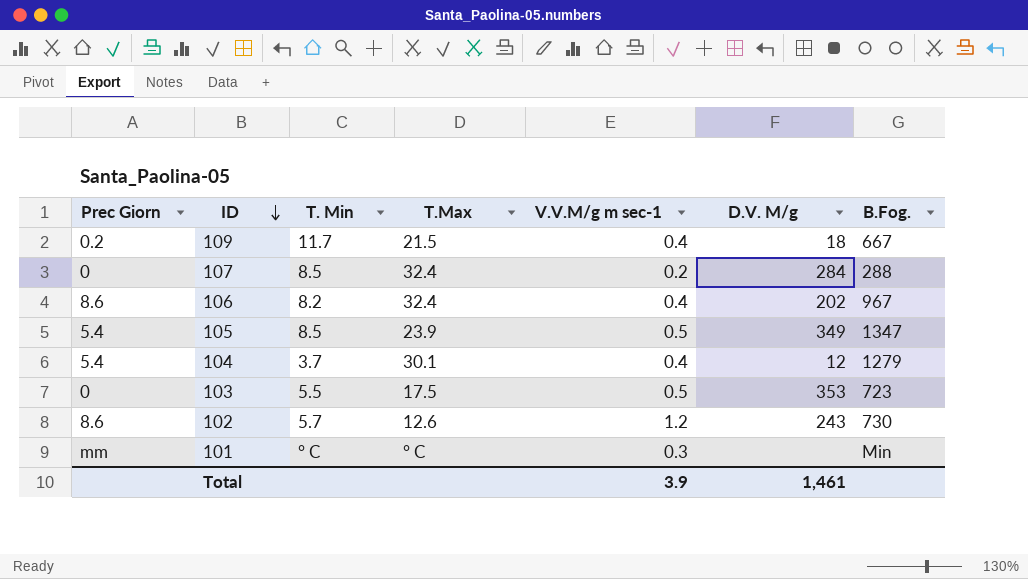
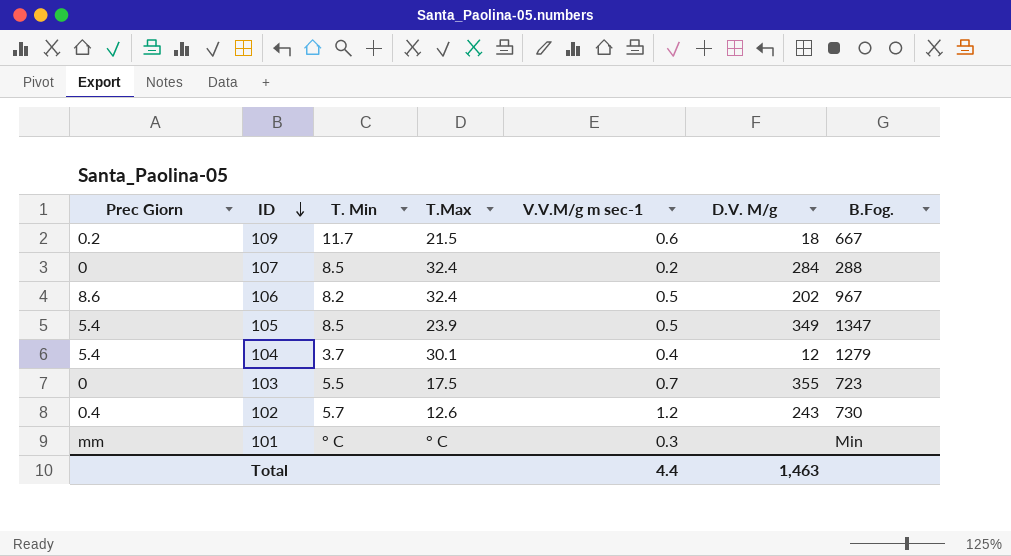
109 | V.V.M/g m sec-1: 0.4 -> 0.6
106 | V.V.M/g m sec-1: 0.4 -> 0.5
103 | V.V.M/g m sec-1: 0.5 -> 0.7
103 | D.V. M/g: 353 -> 355
102 | Prec Giorn: 8.6 -> 0.4
Total | V.V.M/g m sec-1: 3.9 -> 4.4
Total | D.V. M/g: 1,461 -> 1,463

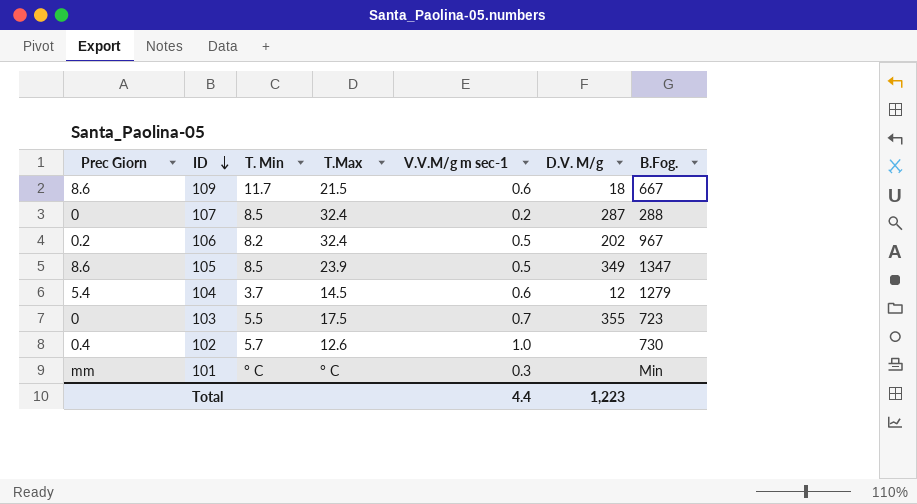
109 | Prec Giorn: 0.2 -> 8.6
107 | D.V. M/g: 284 -> 287
106 | Prec Giorn: 8.6 -> 0.2
105 | Prec Giorn: 5.4 -> 8.6
104 | T.Max: 30.1 -> 14.5
104 | V.V.M/g m sec-1: 0.4 -> 0.6
102 | V.V.M/g m sec-1: 1.2 -> 1.0
102 | D.V. M/g: 243 -> none
Total | D.V. M/g: 1,463 -> 1,223

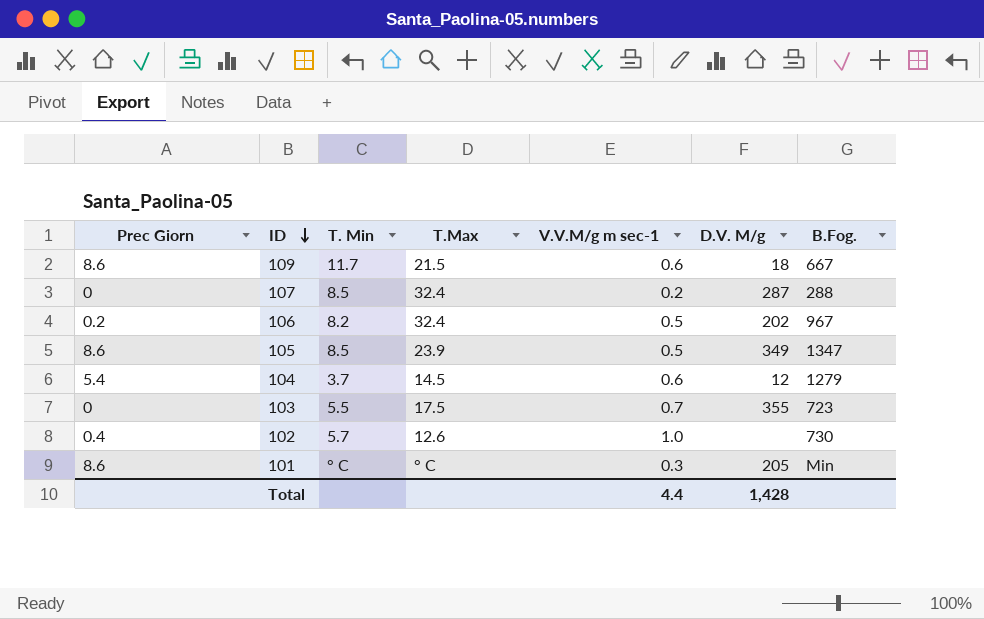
101 | Prec Giorn: mm -> 8.6
101 | D.V. M/g: none -> 205
Total | D.V. M/g: 1,223 -> 1,428

